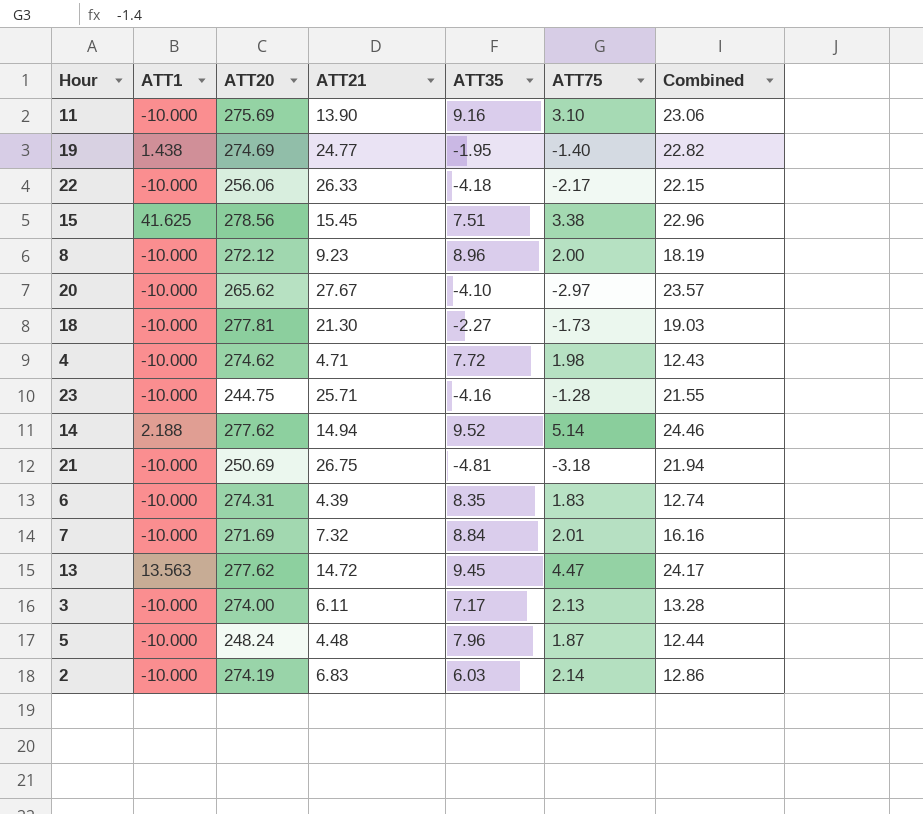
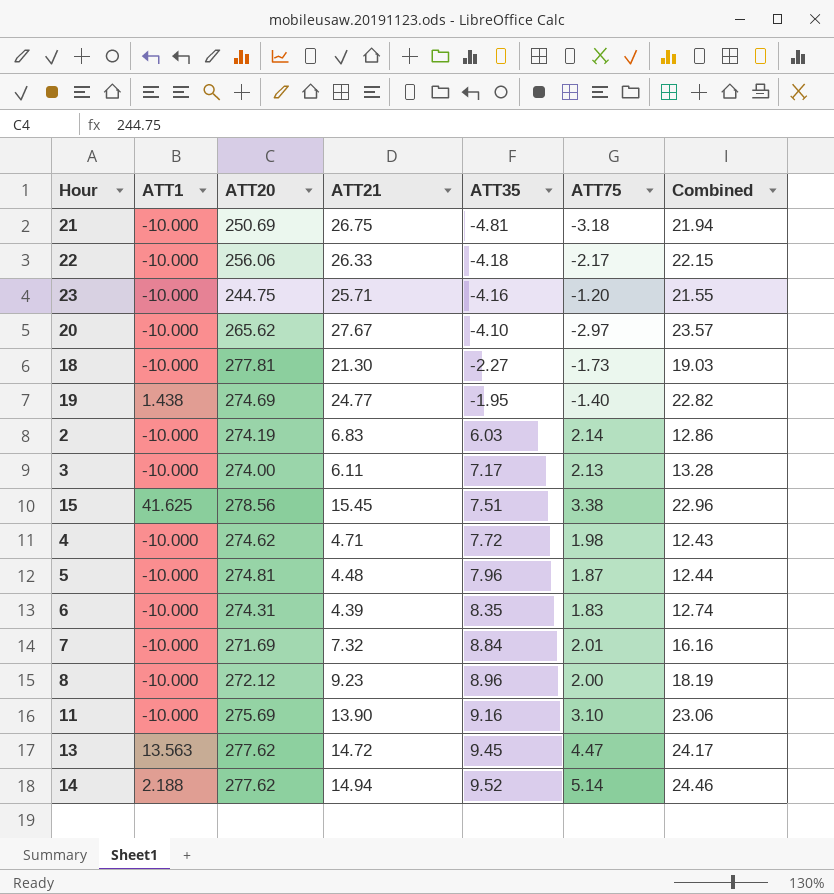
row order: none -> ATT35 ascending
23 | ATT75: -1.28 -> -1.20
5 | ATT20: 248.24 -> 274.81

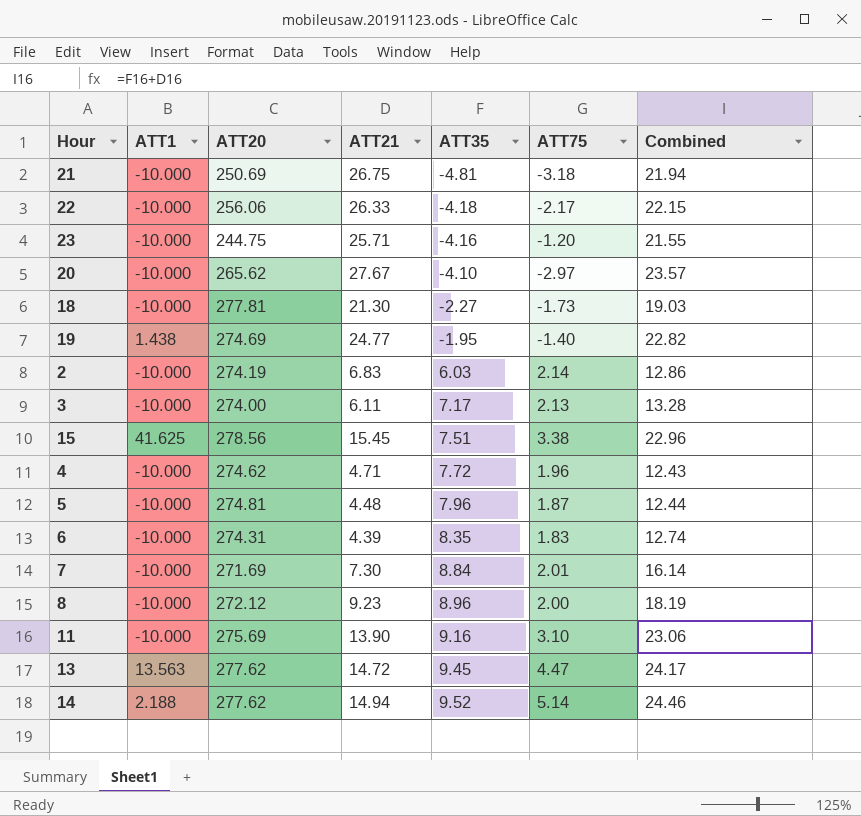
4 | ATT75: 1.98 -> 1.96
7 | ATT21: 7.32 -> 7.30
7 | Combined: 16.16 -> 16.14

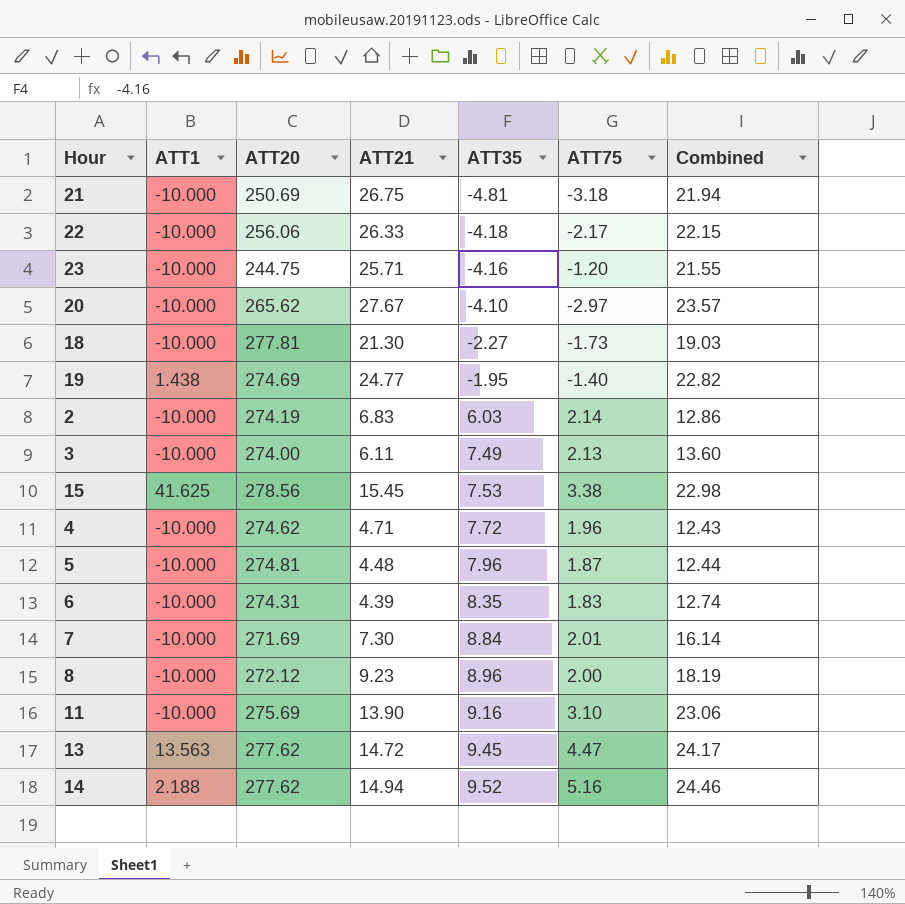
3 | ATT35: 7.17 -> 7.49
3 | Combined: 13.28 -> 13.60
15 | ATT35: 7.51 -> 7.53
15 | Combined: 22.96 -> 22.98
14 | ATT75: 5.14 -> 5.16

